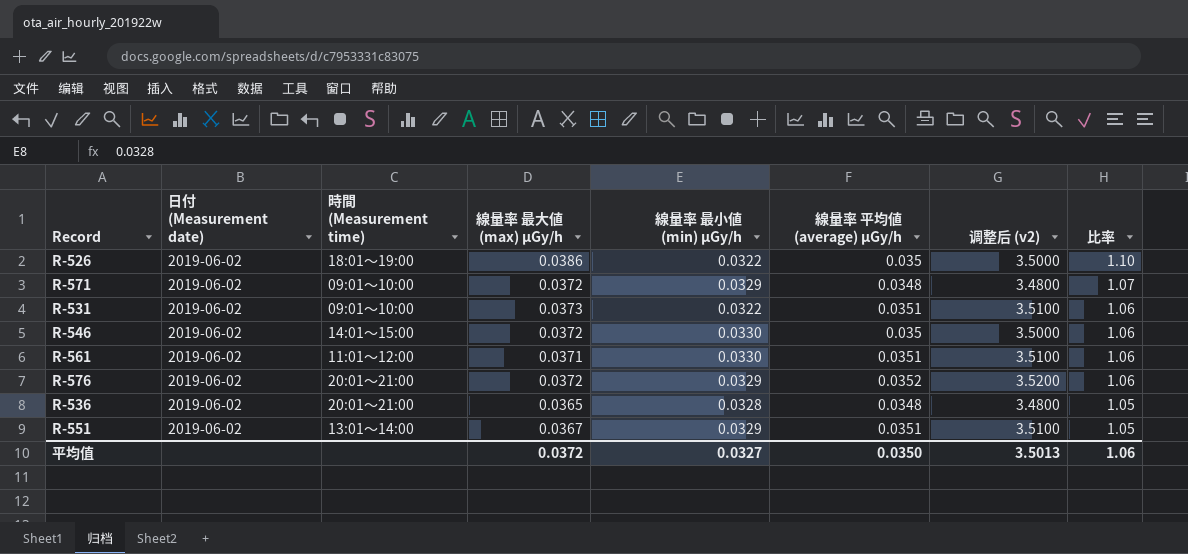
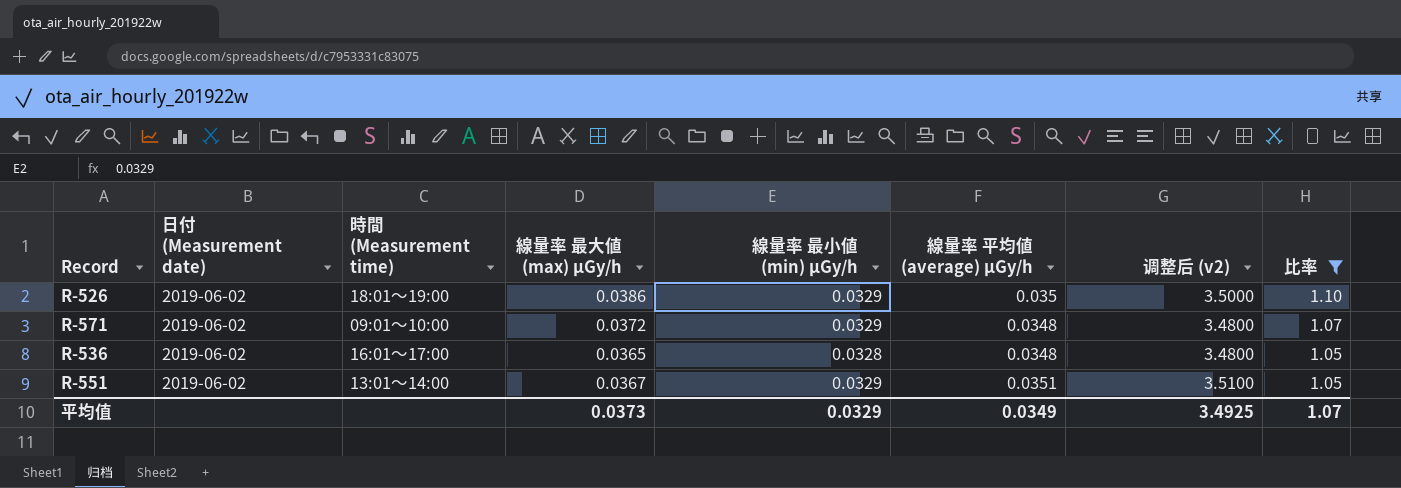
filter: none -> 比率 != 1.06
R-526 | 線量率 最小値 (min) μGy/h: 0.0322 -> 0.0329
R-536 | 時間 (Measurement time): 20:01～21:00 -> 16:01～17:00
平均值 | 線量率 最大値 (max) μGy/h: 0.0372 -> 0.0373
平均值 | 線量率 最小値 (min) μGy/h: 0.0327 -> 0.0329
平均值 | 線量率 平均値 (average) μGy/h: 0.0350 -> 0.0349
平均值 | 调整后 (v2): 3.5013 -> 3.4925
平均值 | 比率: 1.06 -> 1.07

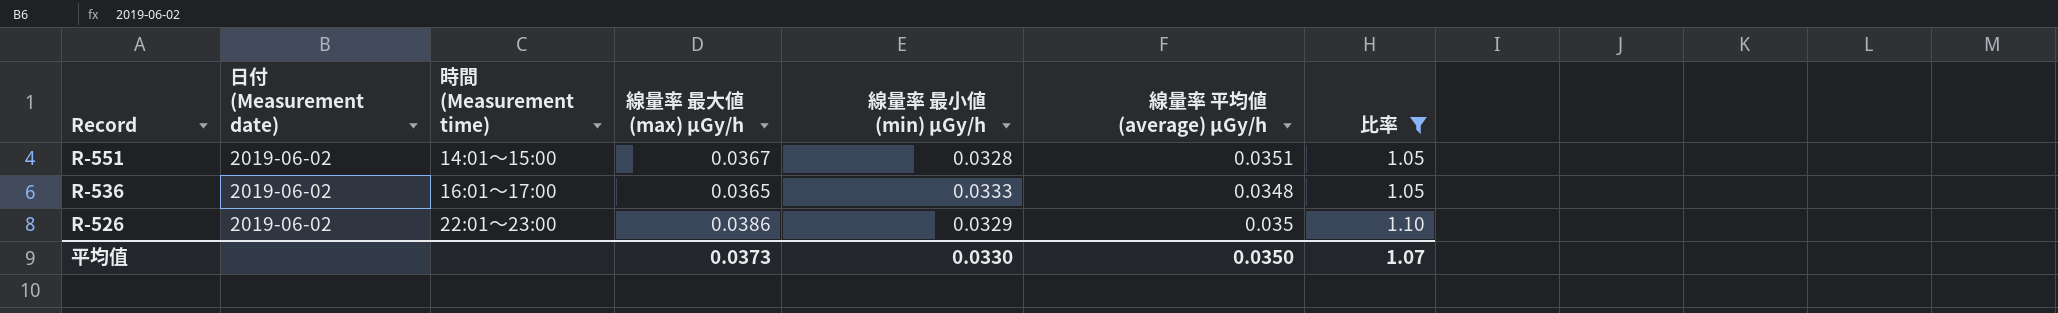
row order: 比率 descending -> Record descending
column 调整后 (v2) | formula: [線量率 平均値 (average) μGy/h] * 100 -> none
row R-571: 2019-06-02 | 09:01～10:00 | 0.0372 | 0.0329 | 0.0348 | 3.4800 | 1.07 -> none
R-551 | 時間 (Measurement time): 13:01～14:00 -> 14:01～15:00
R-551 | 線量率 最小値 (min) μGy/h: 0.0329 -> 0.0328
R-536 | 線量率 最小値 (min) μGy/h: 0.0328 -> 0.0333
R-526 | 時間 (Measurement time): 18:01～19:00 -> 22:01～23:00
平均值 | 線量率 最小値 (min) μGy/h: 0.0329 -> 0.0330
平均值 | 線量率 平均値 (average) μGy/h: 0.0349 -> 0.0350

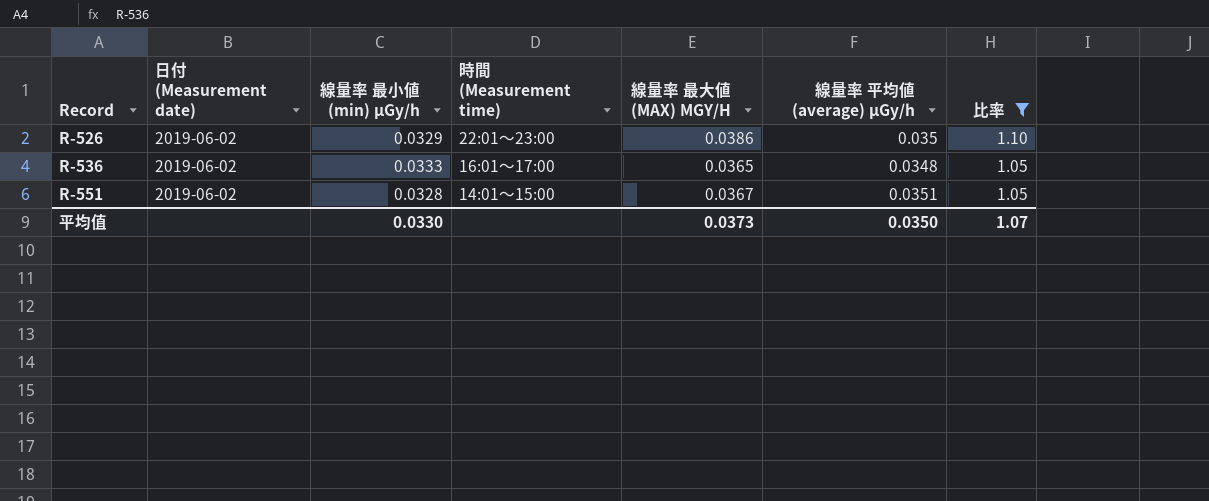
row order: Record descending -> Record ascending
column 線量率 最小値 (min) μGy/h | position: 5 -> 3
column name: 線量率 最大値 (max) μGy/h -> 線量率 最大値 (MAX) ΜGY/H

